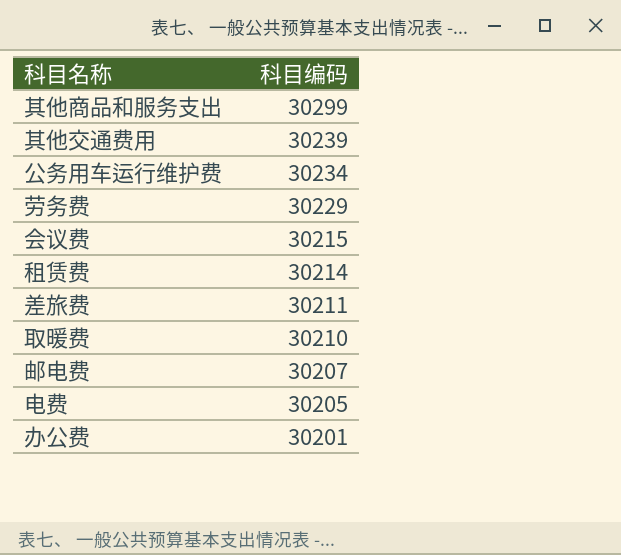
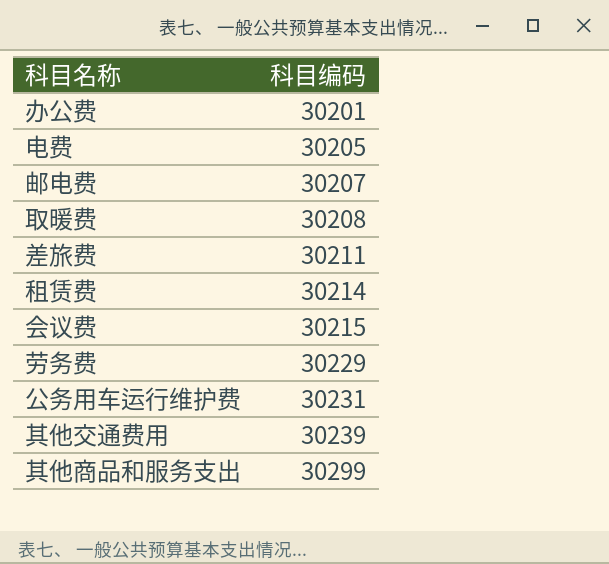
row order: 科目编码 descending -> 科目编码 ascending
取暖费 | 科目编码: 30210 -> 30208
公务用车运行维护费 | 科目编码: 30234 -> 30231

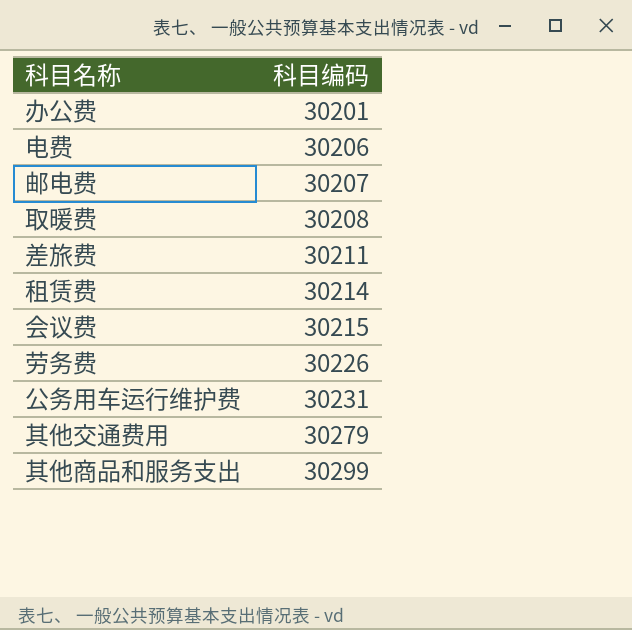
电费 | 科目编码: 30205 -> 30206
劳务费 | 科目编码: 30229 -> 30226
其他交通费用 | 科目编码: 30239 -> 30279

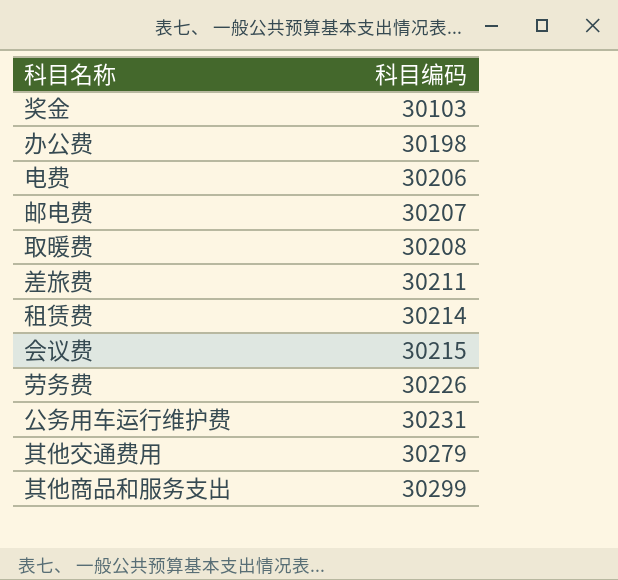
row 奖金: none -> 30103
办公费 | 科目编码: 30201 -> 30198

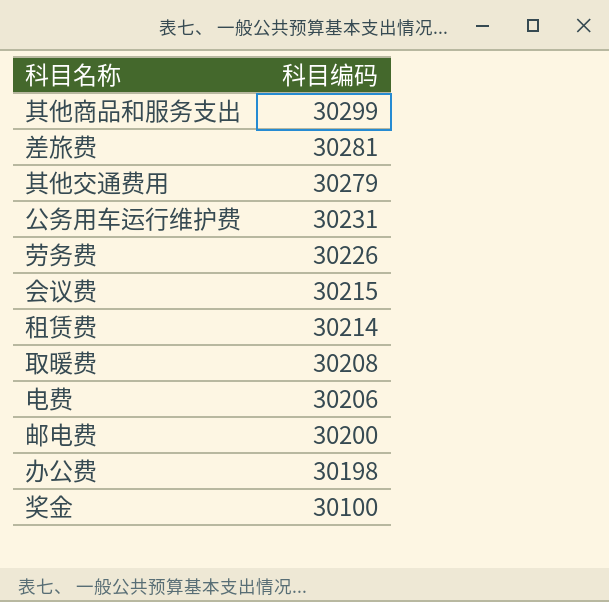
row order: 科目编码 ascending -> 科目编码 descending
差旅费 | 科目编码: 30211 -> 30281
邮电费 | 科目编码: 30207 -> 30200
奖金 | 科目编码: 30103 -> 30100

